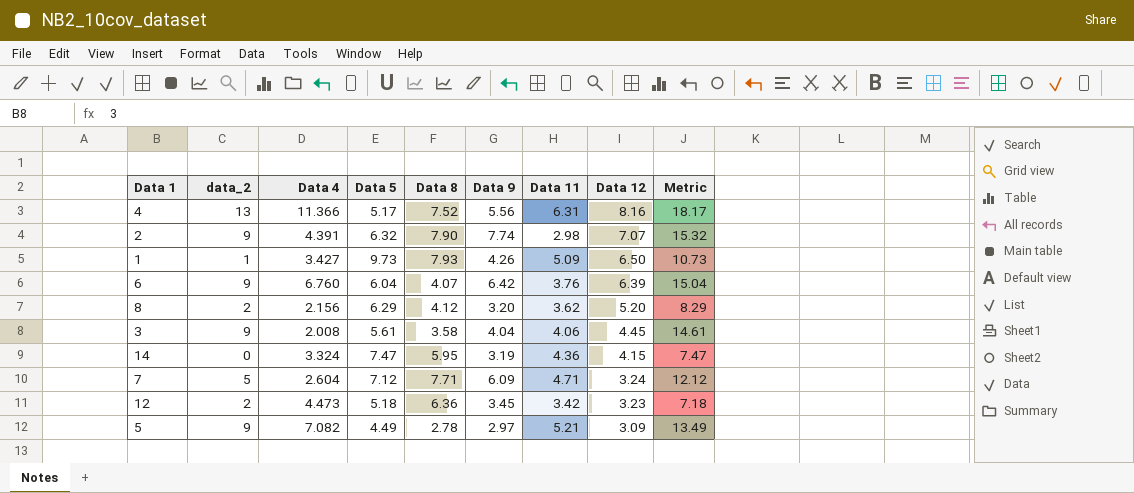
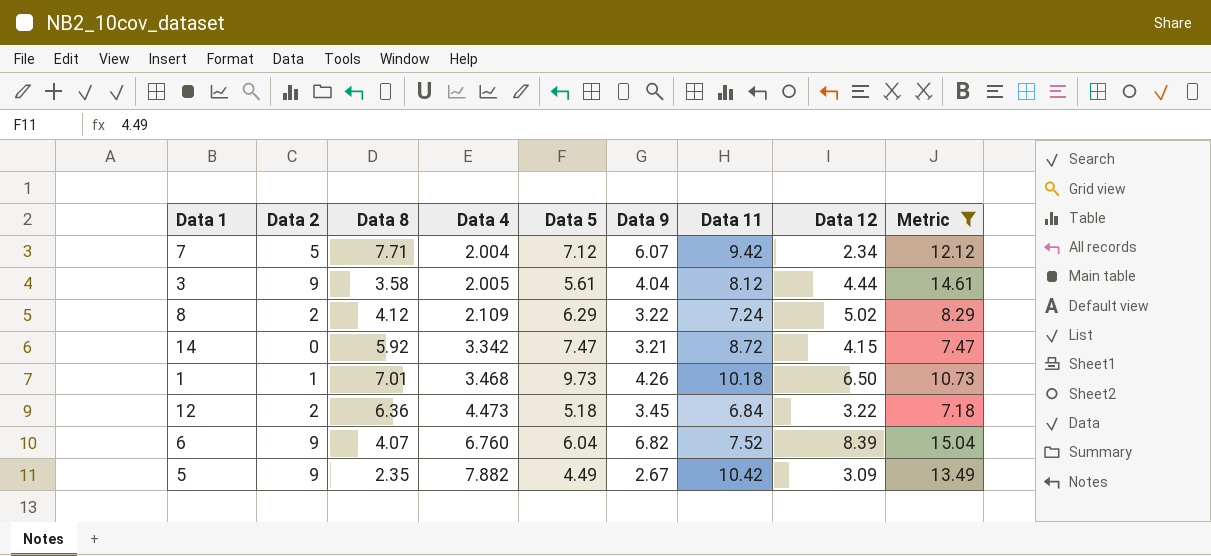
filter: none -> Metric <= 15.04
row order: Data 12 descending -> Data 4 ascending
column name: data_2 -> Data 2
column Data 8 | position: 5 -> 3
7 | Data 4: 2.604 -> 2.004
7 | Data 9: 6.09 -> 6.07
7 | Data 11: 4.71 -> 9.42
7 | Data 12: 3.24 -> 2.34
3 | Data 4: 2.008 -> 2.005
3 | Data 11: 4.06 -> 8.12
3 | Data 12: 4.45 -> 4.44
8 | Data 4: 2.156 -> 2.109
8 | Data 9: 3.20 -> 3.22
8 | Data 11: 3.62 -> 7.24
8 | Data 12: 5.20 -> 5.02
14 | Data 8: 5.95 -> 5.92
14 | Data 4: 3.324 -> 3.342
14 | Data 9: 3.19 -> 3.21
14 | Data 11: 4.36 -> 8.72
1 | Data 8: 7.93 -> 7.01
1 | Data 4: 3.427 -> 3.468
1 | Data 11: 5.09 -> 10.18
12 | Data 11: 3.42 -> 6.84
12 | Data 12: 3.23 -> 3.22
6 | Data 9: 6.42 -> 6.82
6 | Data 11: 3.76 -> 7.52
6 | Data 12: 6.39 -> 8.39
5 | Data 8: 2.78 -> 2.35
5 | Data 4: 7.082 -> 7.882
5 | Data 9: 2.97 -> 2.67
5 | Data 11: 5.21 -> 10.42

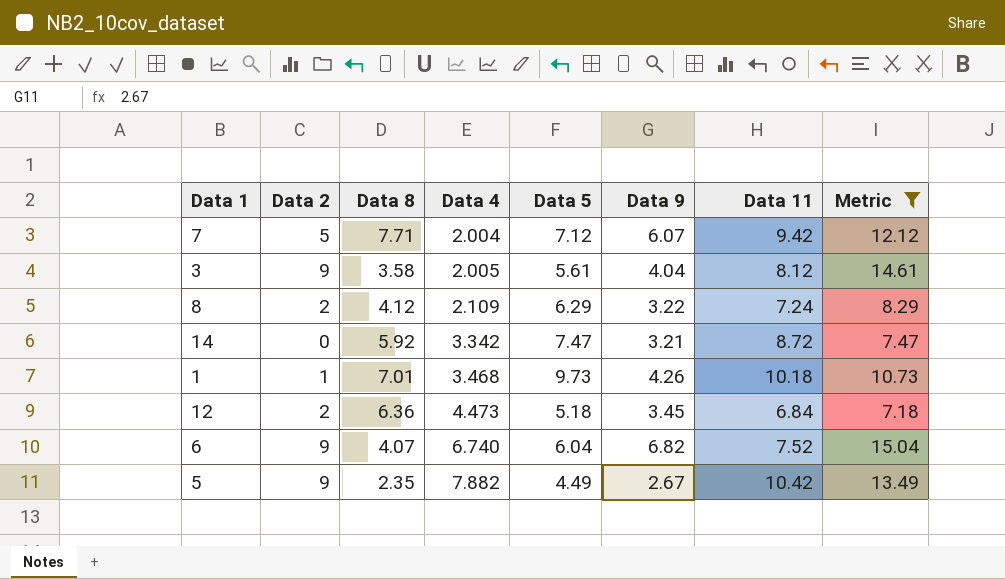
column Data 12 | position: 8 -> none
6 | Data 4: 6.760 -> 6.740

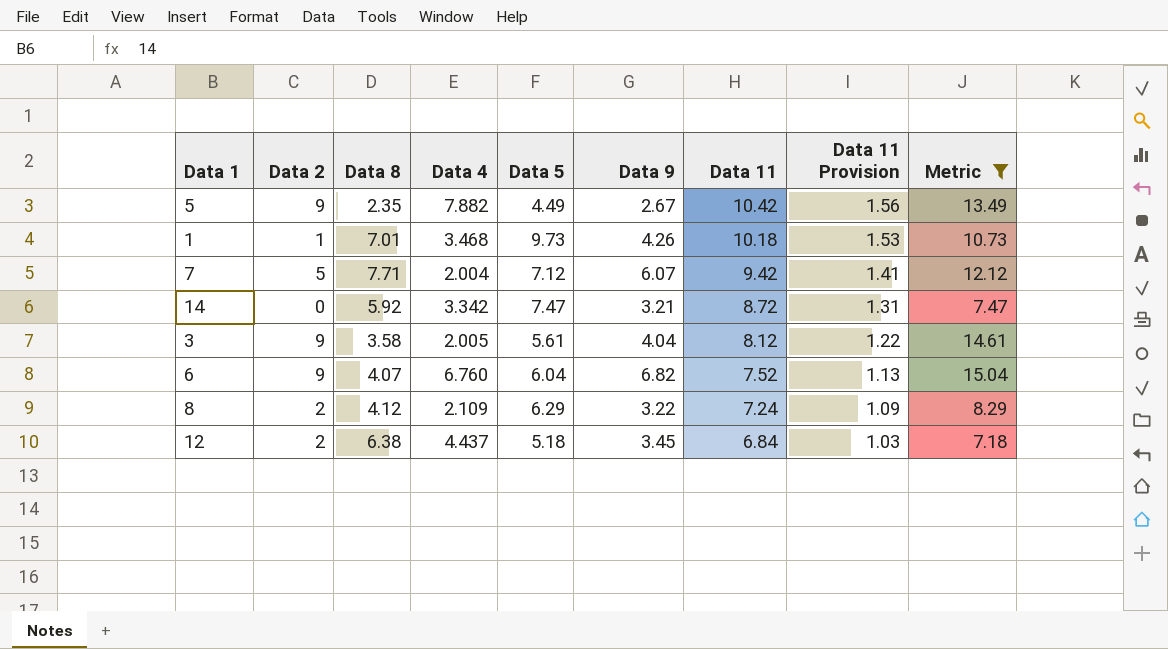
row order: Data 4 ascending -> Data 11 descending
column Data 11 Provision | formula: none -> [Data 11] * 0.15
6 | Data 4: 6.740 -> 6.760
12 | Data 8: 6.36 -> 6.38
12 | Data 4: 4.473 -> 4.437

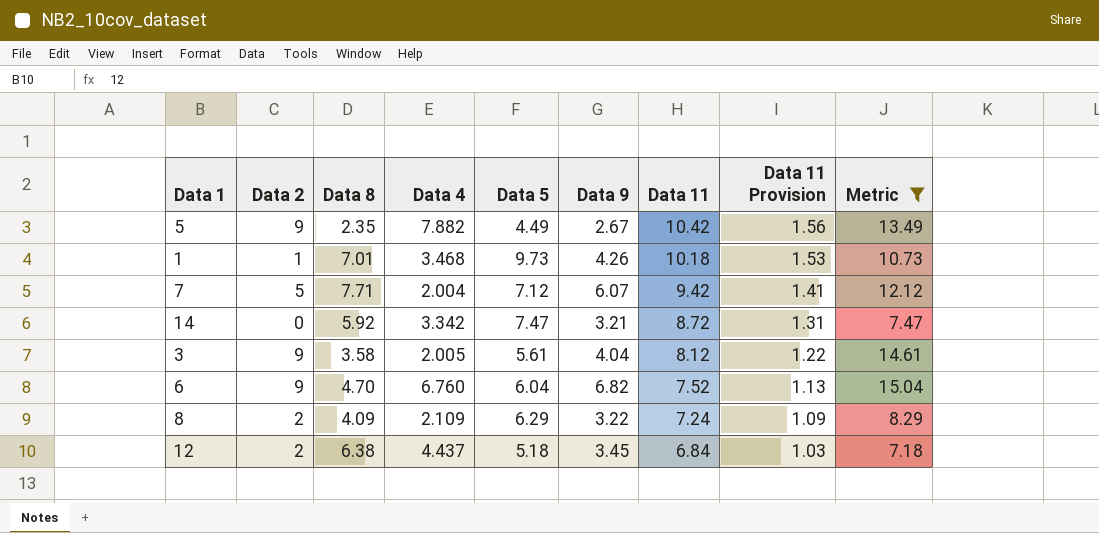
6 | Data 8: 4.07 -> 4.70
8 | Data 8: 4.12 -> 4.09

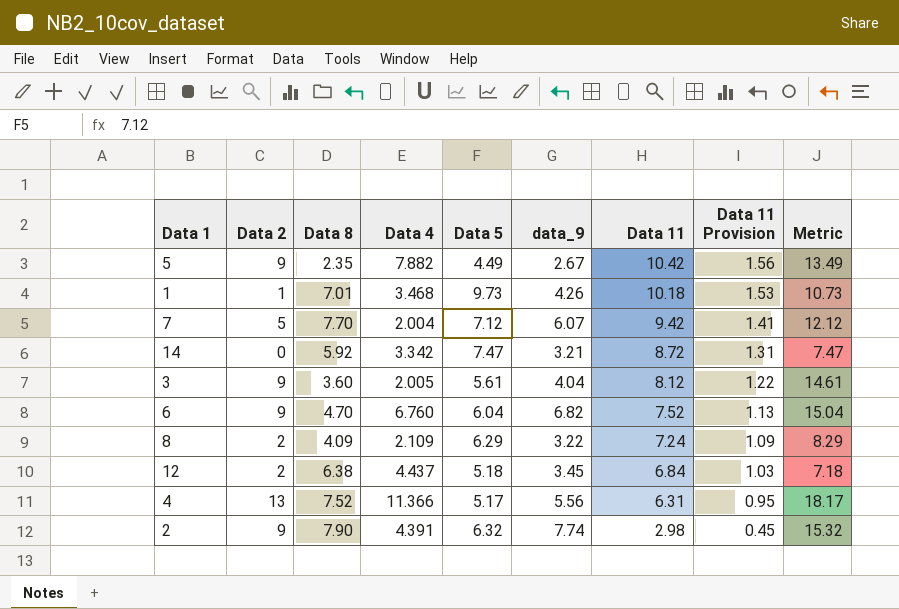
filter: Metric <= 15.04 -> none
column name: Data 9 -> data_9
7 | Data 8: 7.71 -> 7.70
3 | Data 8: 3.58 -> 3.60

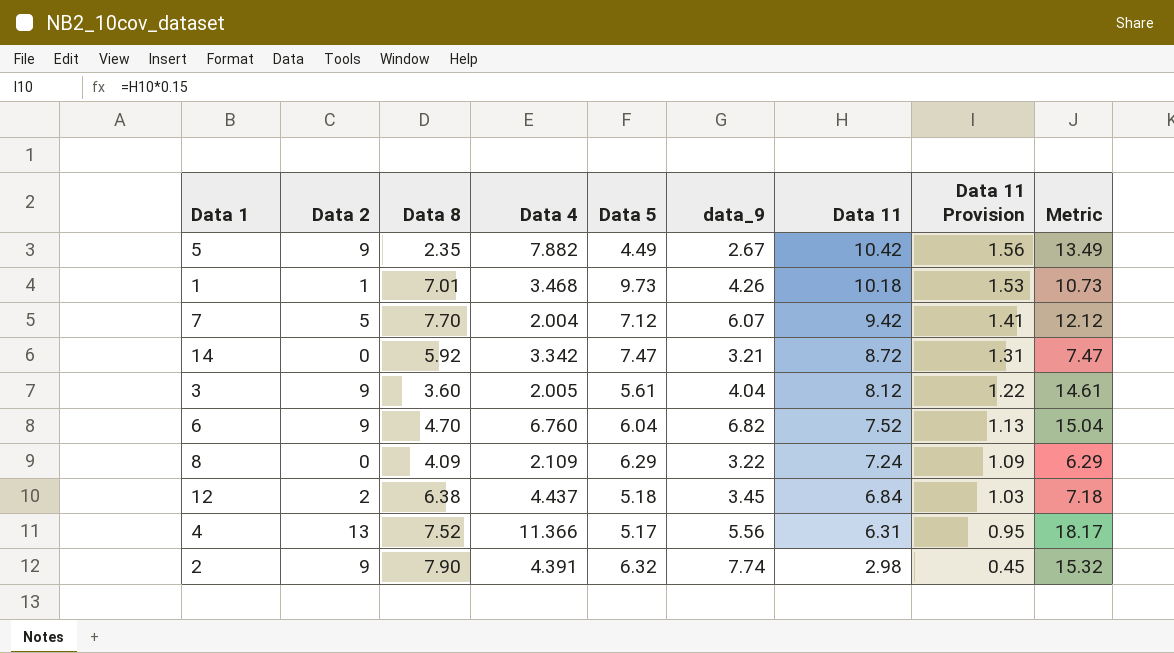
8 | Data 2: 2 -> 0
8 | Metric: 8.29 -> 6.29

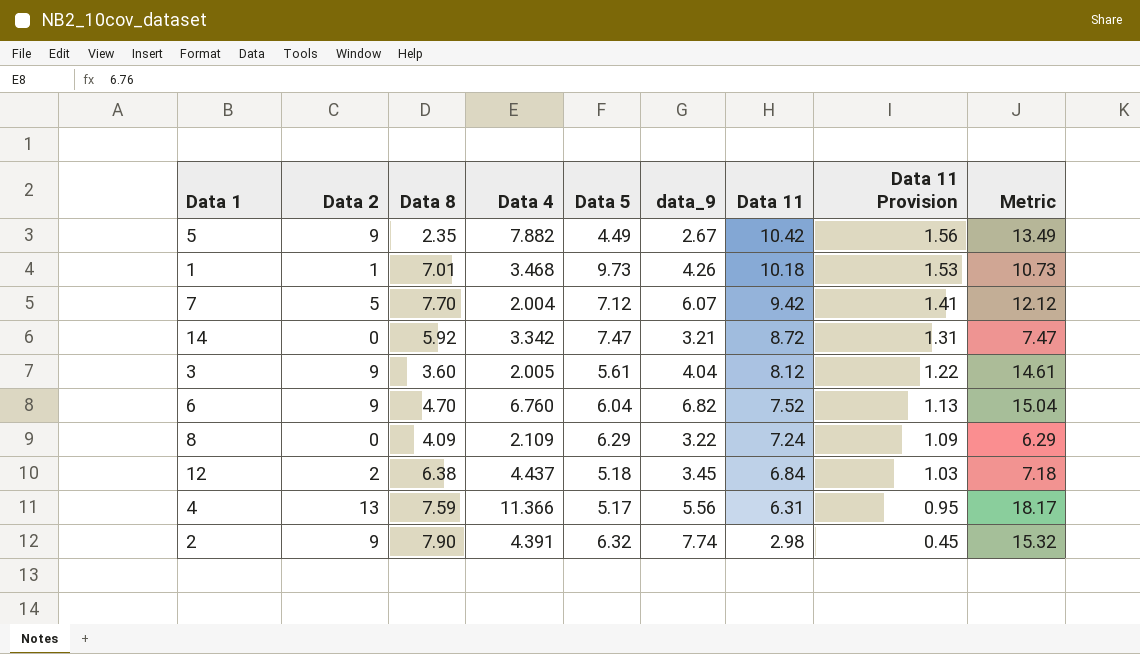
4 | Data 8: 7.52 -> 7.59

